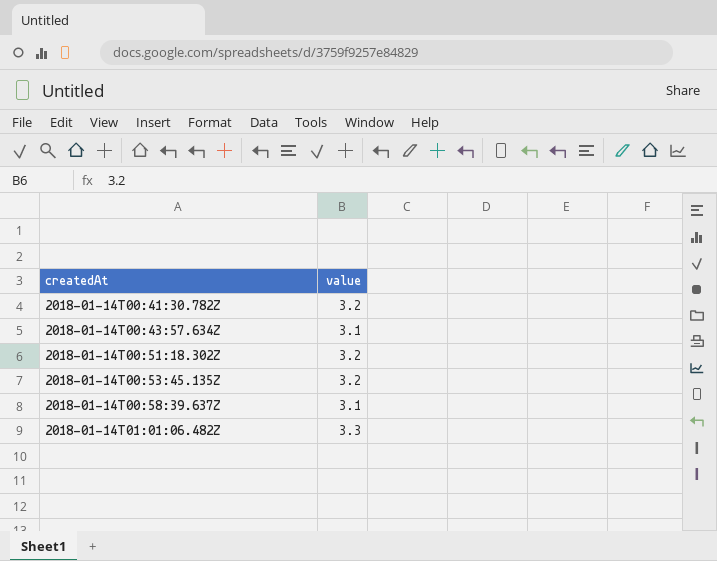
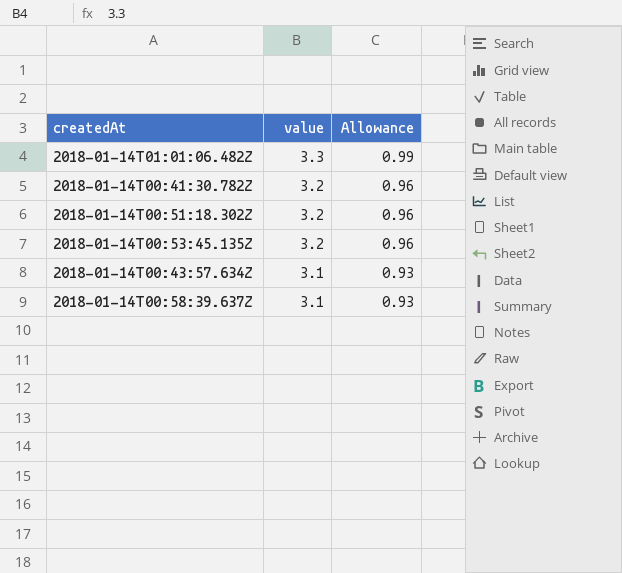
row order: createdAt ascending -> value descending
column Allowance | formula: none -> [value] * 0.3

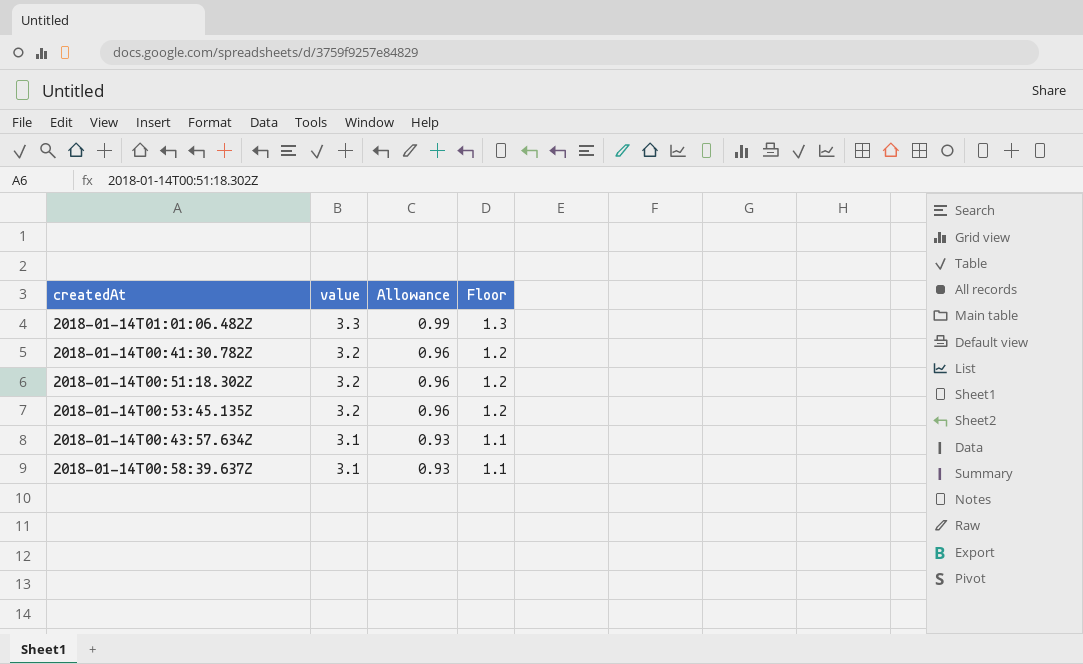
column Floor | formula: none -> [value] - 2

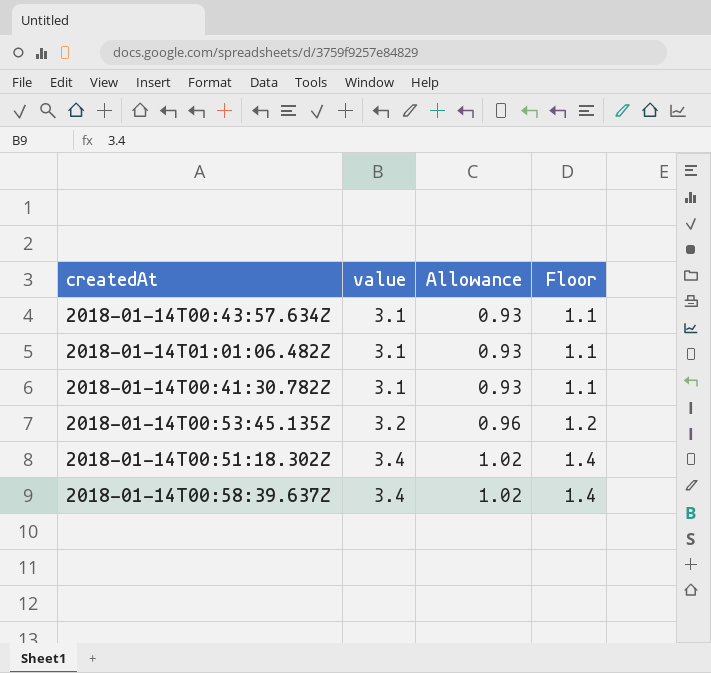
row order: value descending -> value ascending
2018-01-14T01:01:06.482Z | value: 3.3 -> 3.1
2018-01-14T01:01:06.482Z | Allowance: 0.99 -> 0.93
2018-01-14T01:01:06.482Z | Floor: 1.3 -> 1.1
2018-01-14T00:41:30.782Z | value: 3.2 -> 3.1
2018-01-14T00:41:30.782Z | Allowance: 0.96 -> 0.93
2018-01-14T00:41:30.782Z | Floor: 1.2 -> 1.1
2018-01-14T00:51:18.302Z | value: 3.2 -> 3.4
2018-01-14T00:51:18.302Z | Allowance: 0.96 -> 1.02
2018-01-14T00:51:18.302Z | Floor: 1.2 -> 1.4
2018-01-14T00:58:39.637Z | value: 3.1 -> 3.4
2018-01-14T00:58:39.637Z | Allowance: 0.93 -> 1.02
2018-01-14T00:58:39.637Z | Floor: 1.1 -> 1.4

